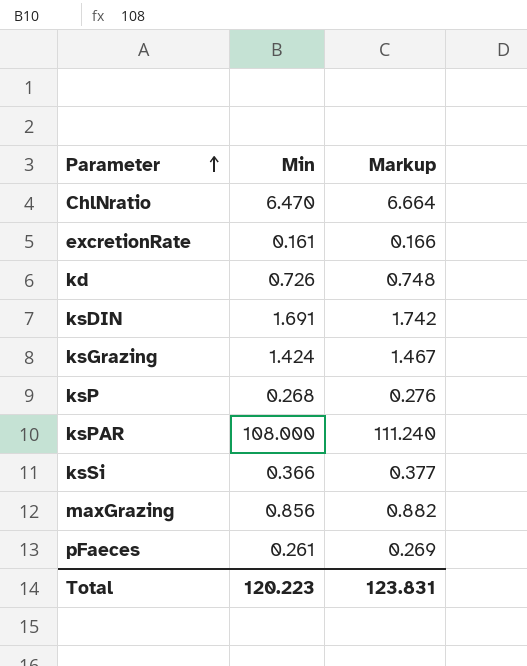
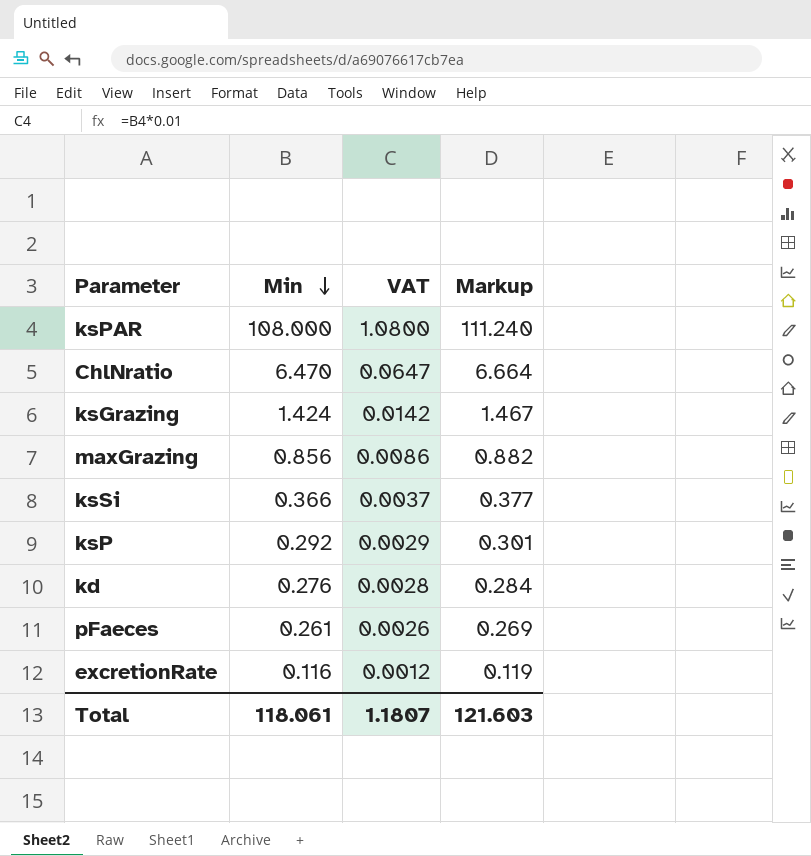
row order: Parameter ascending -> Min descending
column VAT | formula: none -> [Min] * 0.01
row ksDIN: 1.691 | 1.742 -> none
ksP | Min: 0.268 -> 0.292
ksP | Markup: 0.276 -> 0.301
kd | Min: 0.726 -> 0.276
kd | Markup: 0.748 -> 0.284
excretionRate | Min: 0.161 -> 0.116
excretionRate | Markup: 0.166 -> 0.119
Total | Min: 120.223 -> 118.061
Total | Markup: 123.831 -> 121.603

